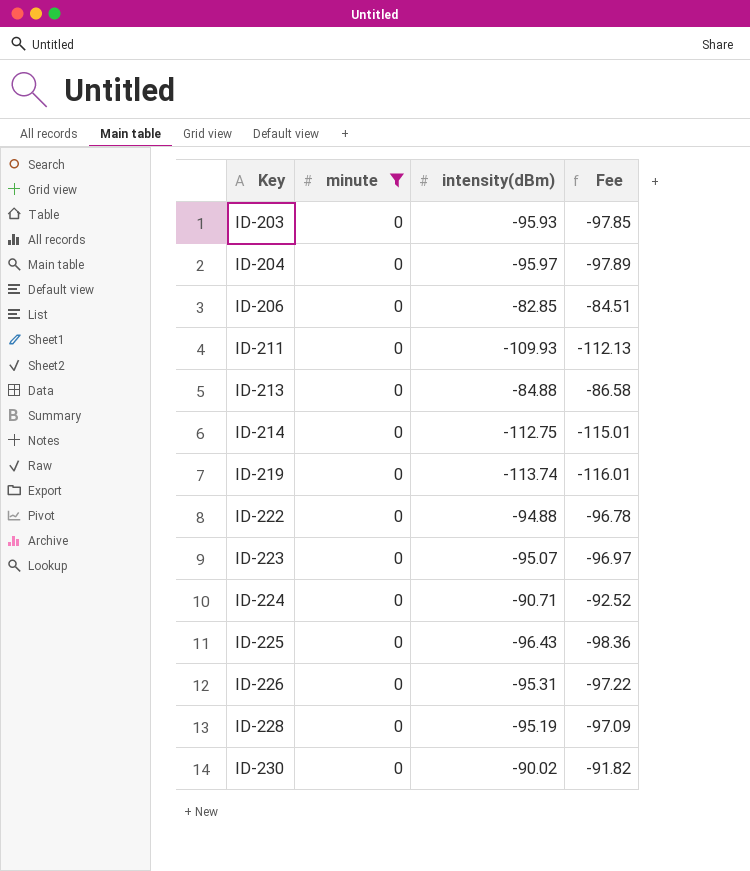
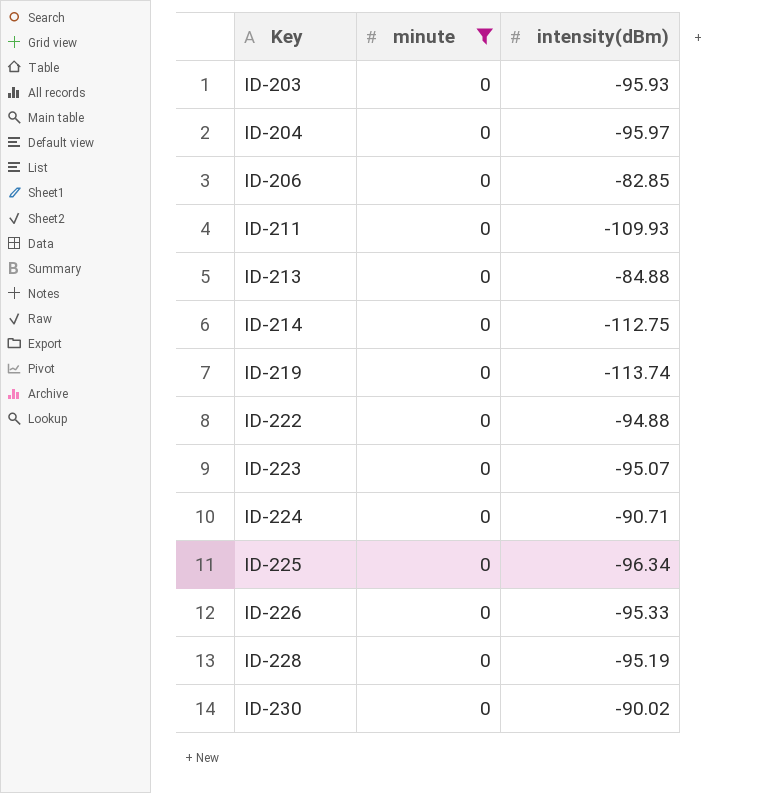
column Fee | formula: [intensity(dBm)] * 1.02 -> none
ID-225 | intensity(dBm): -96.43 -> -96.34
ID-226 | intensity(dBm): -95.31 -> -95.33

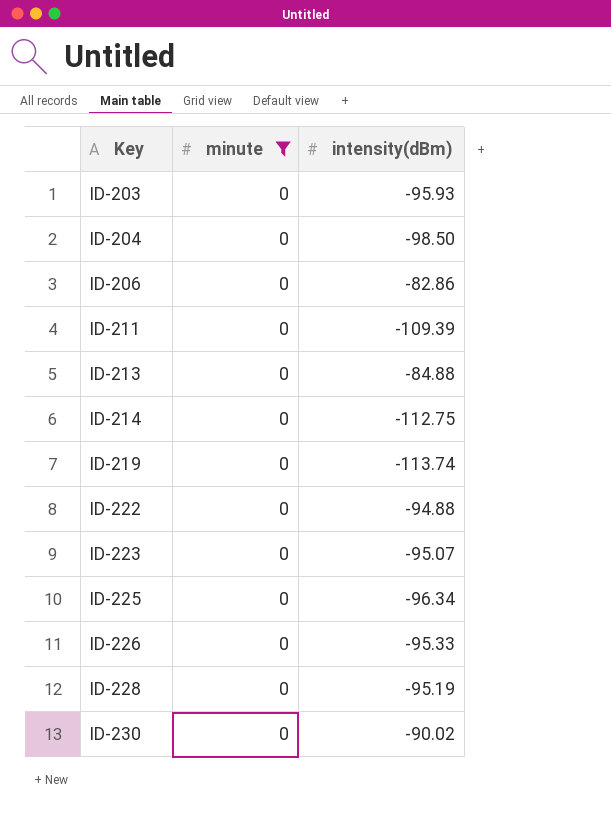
row ID-224: 0 | -90.71 -> none
ID-204 | intensity(dBm): -95.97 -> -98.50
ID-206 | intensity(dBm): -82.85 -> -82.86
ID-211 | intensity(dBm): -109.93 -> -109.39

